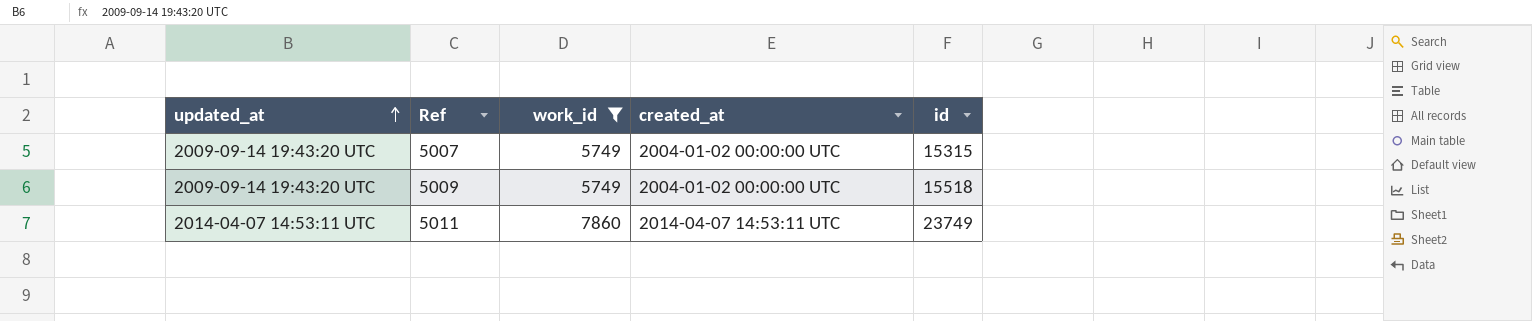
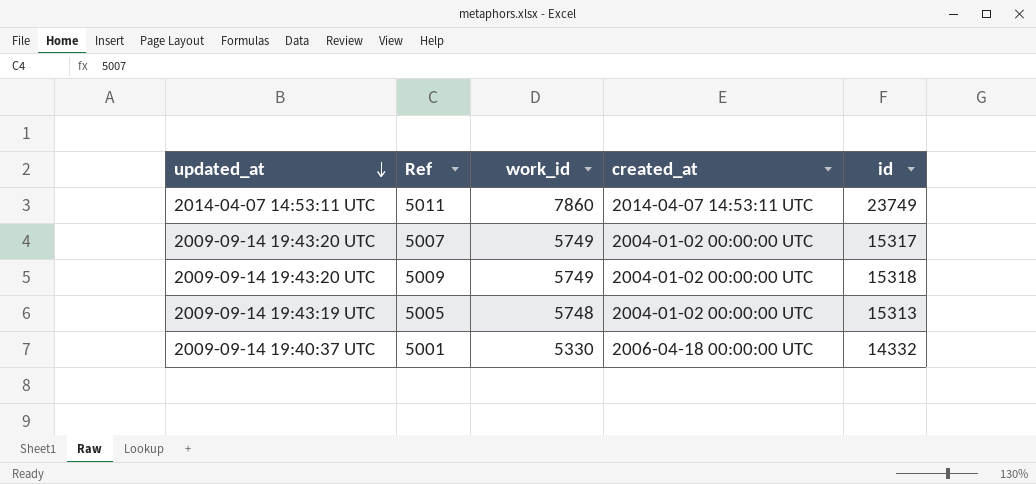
filter: work_id >= 5749 -> none
row order: updated_at ascending -> updated_at descending
5007 | id: 15315 -> 15317
5009 | id: 15518 -> 15318

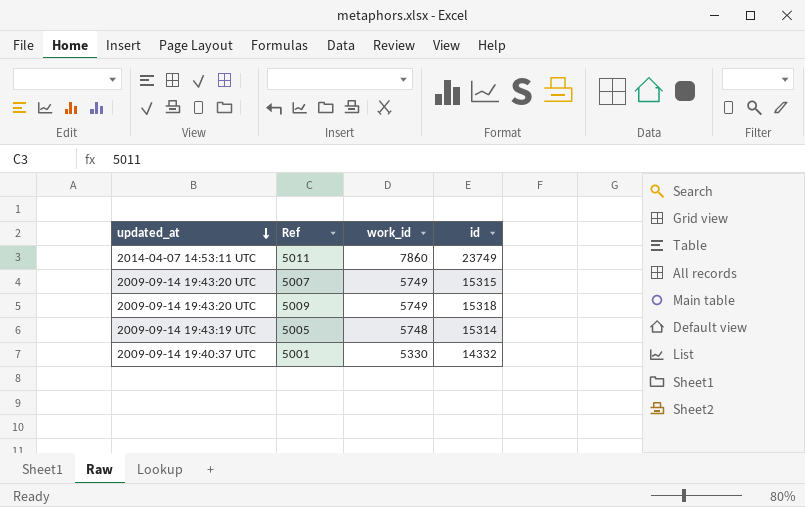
column created_at | position: 4 -> none
5007 | id: 15317 -> 15315
5005 | id: 15313 -> 15314

